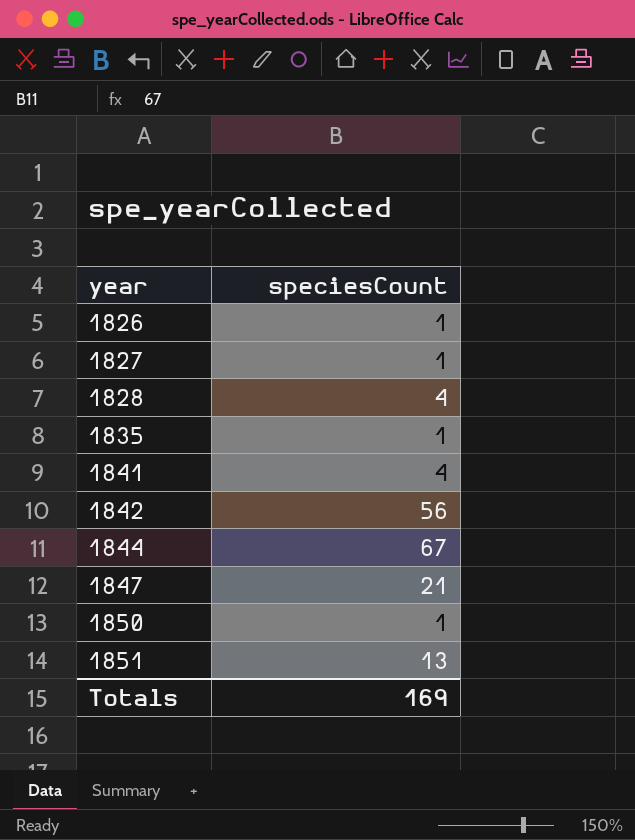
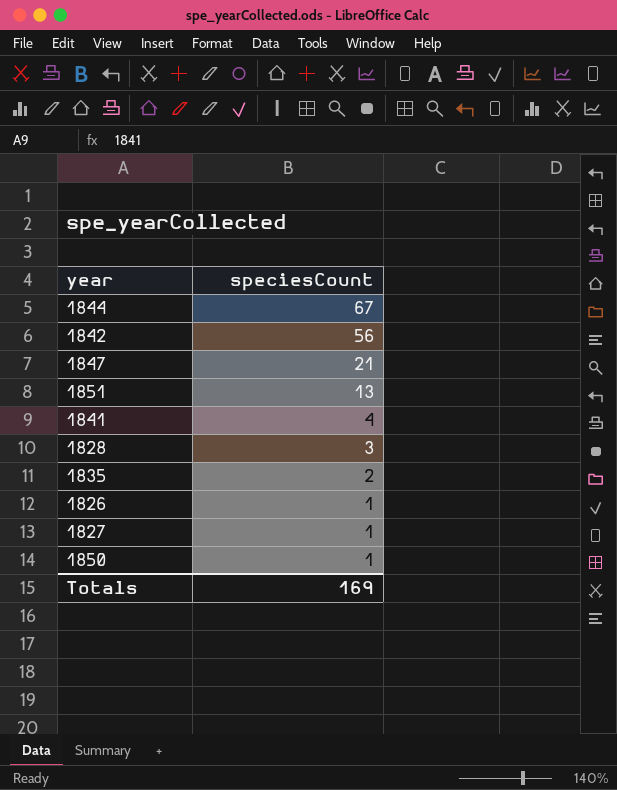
row order: year ascending -> speciesCount descending
1828 | speciesCount: 4 -> 3
1835 | speciesCount: 1 -> 2

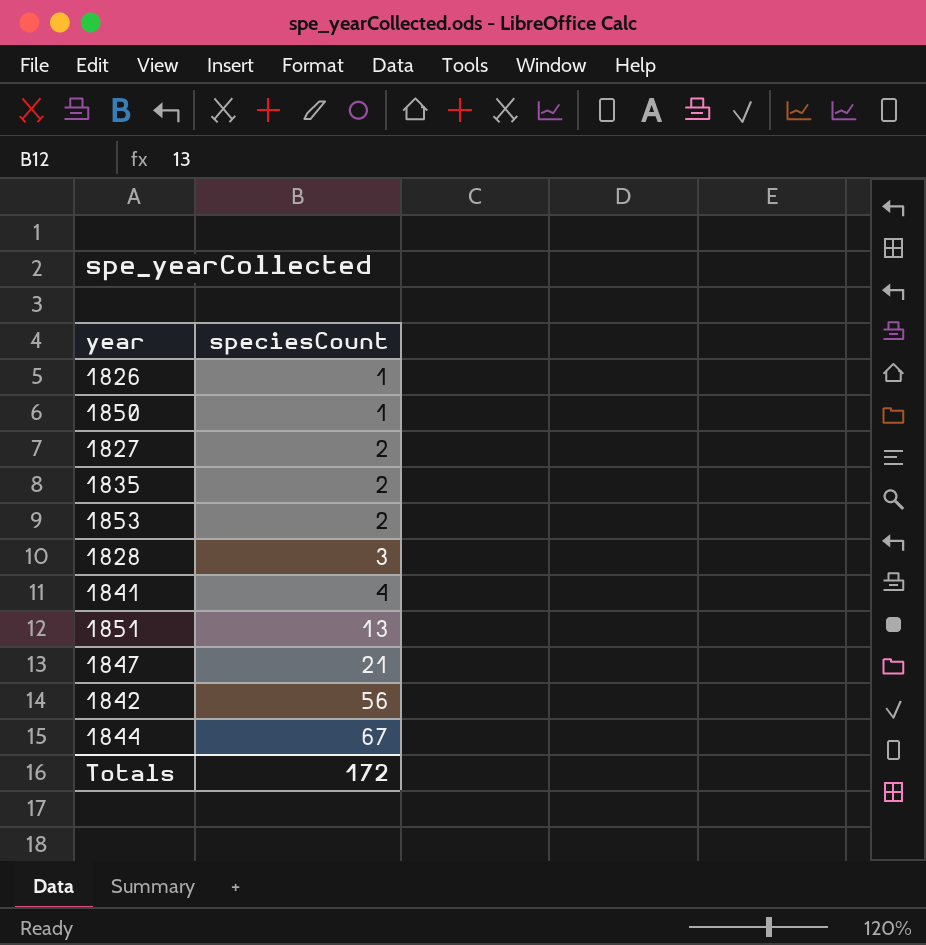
row order: speciesCount descending -> speciesCount ascending
1827 | speciesCount: 1 -> 2
row 1853: none -> 2
Totals | speciesCount: 169 -> 172

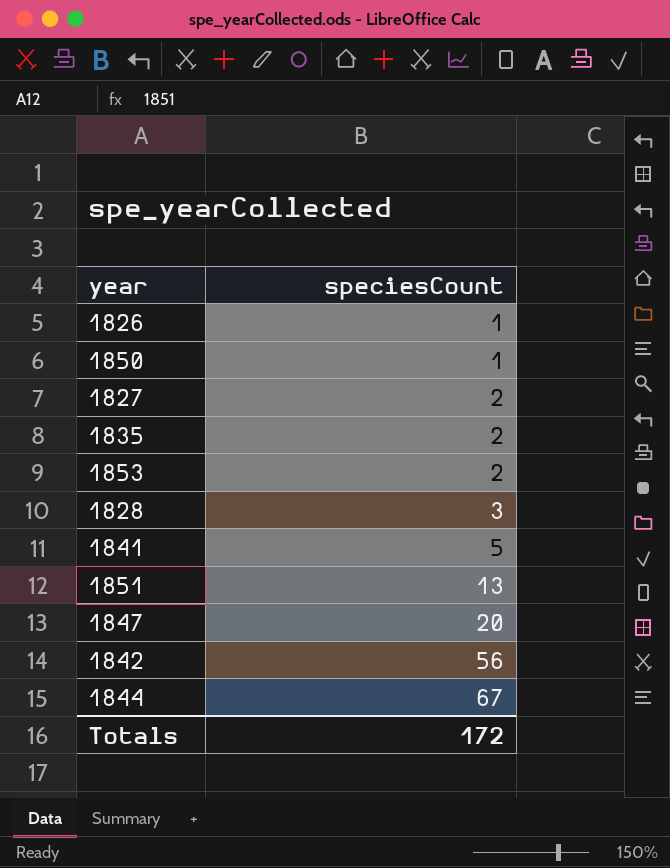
1841 | speciesCount: 4 -> 5
1847 | speciesCount: 21 -> 20

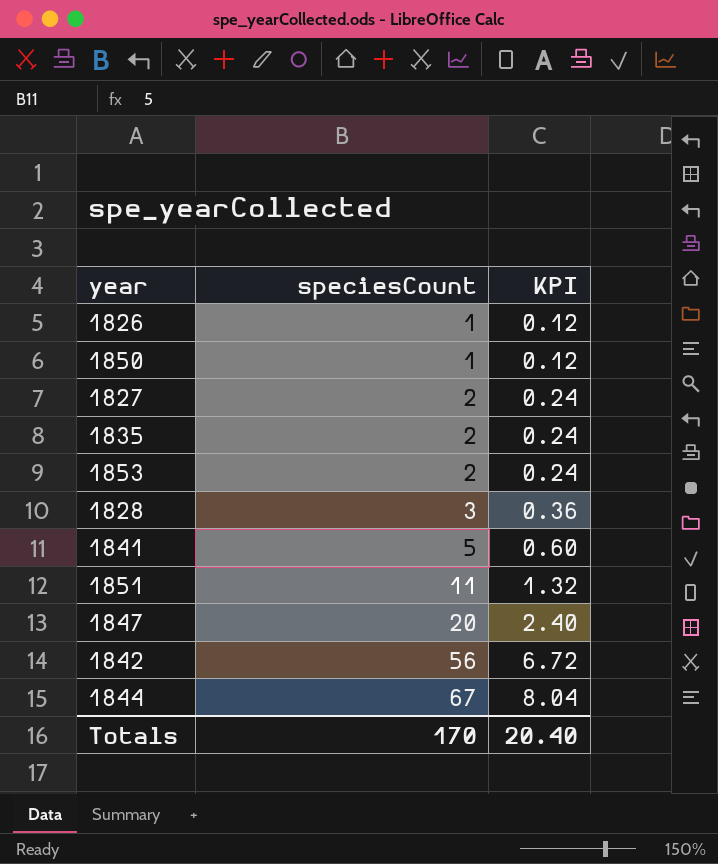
column KPI | formula: none -> [speciesCount] * 0.12
1851 | speciesCount: 13 -> 11
Totals | speciesCount: 172 -> 170

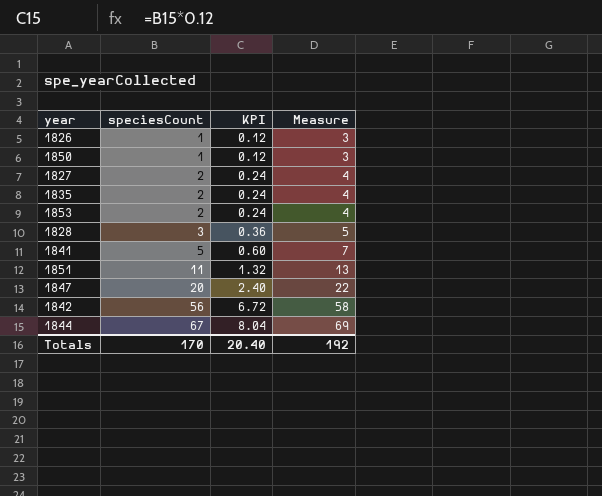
column Measure | formula: none -> [speciesCount] + 2

